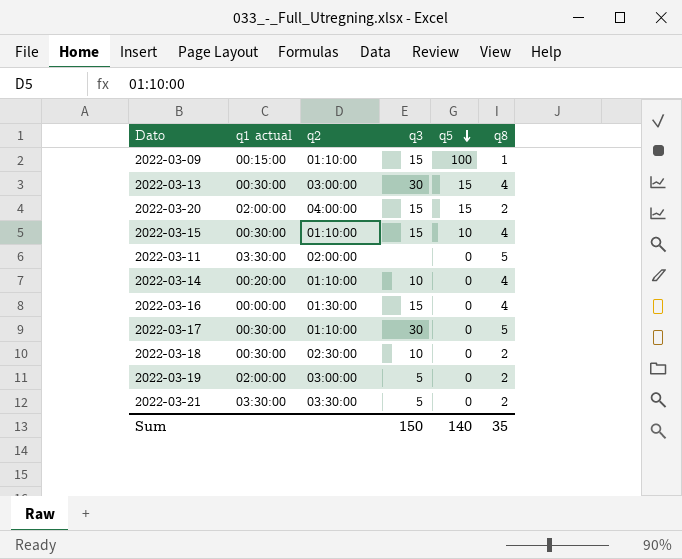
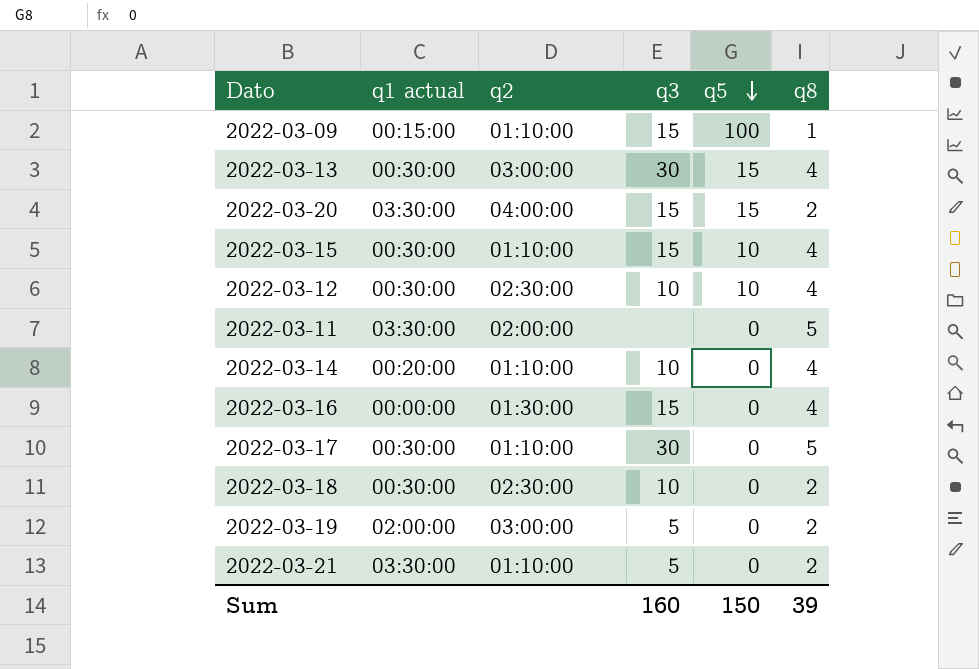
2022-03-20 | q1 actual: 02:00:00 -> 03:30:00
row 2022-03-12: none -> 00:30:00 | 02:30:00 | 10 | 10 | 4
2022-03-21 | q2: 03:30:00 -> 01:10:00
Sum | q3: 150 -> 160
Sum | q5: 140 -> 150
Sum | q8: 35 -> 39

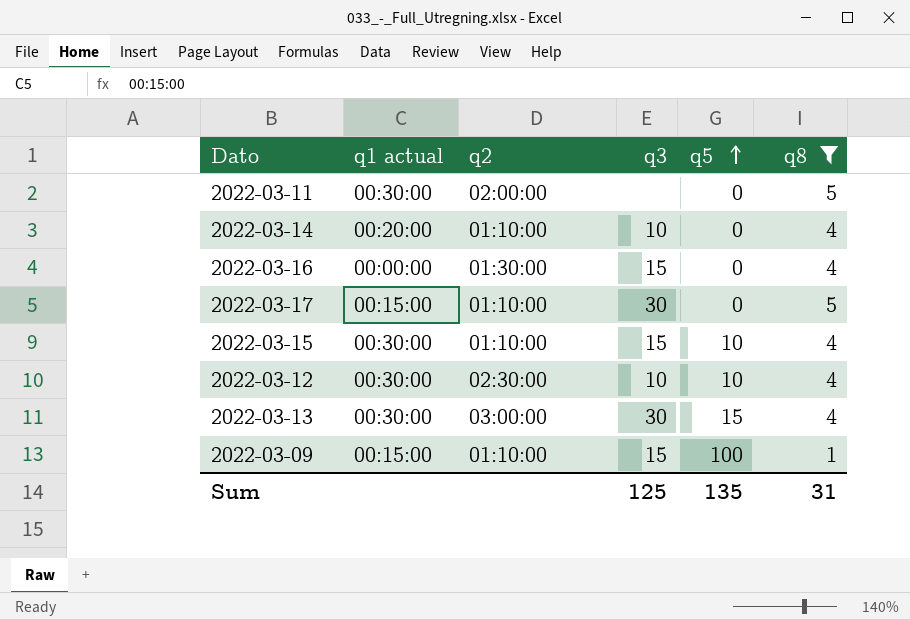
filter: none -> q8 != 2
row order: q5 descending -> q5 ascending
2022-03-11 | q1 actual: 03:30:00 -> 00:30:00
2022-03-17 | q1 actual: 00:30:00 -> 00:15:00
Sum | q3: 160 -> 125
Sum | q5: 150 -> 135
Sum | q8: 39 -> 31

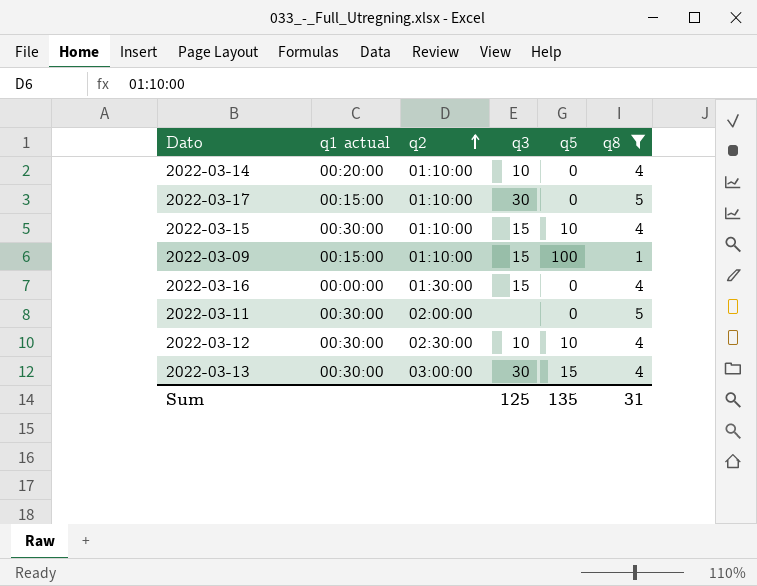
row order: q5 ascending -> q2 ascending

